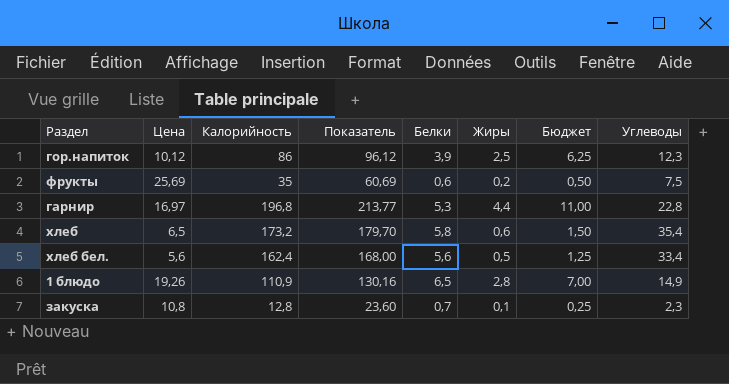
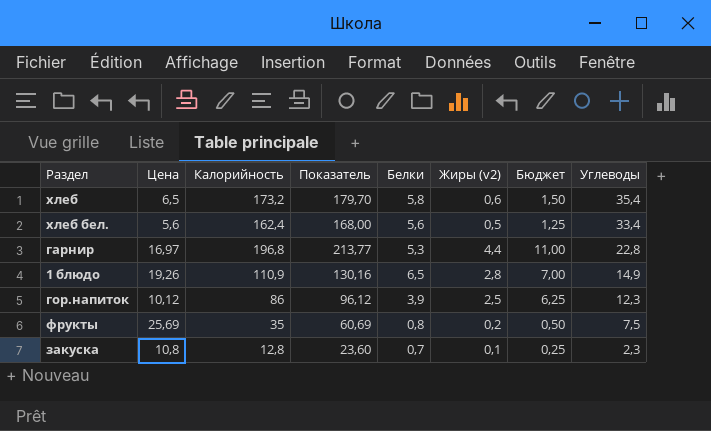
row order: none -> Углеводы descending
column name: Жиры -> Жиры (v2)
фрукты | Белки: 0,6 -> 0,8

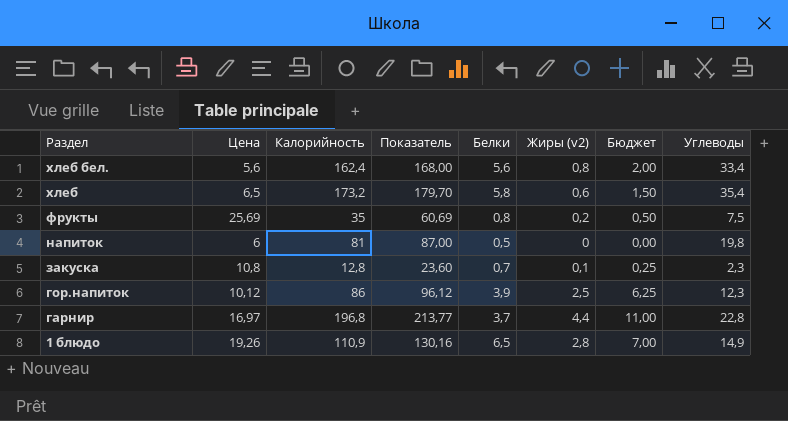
row order: Углеводы descending -> Раздел descending
хлеб бел. | Жиры (v2): 0,5 -> 0,8
хлеб бел. | Бюджет: 1,25 -> 2,00
row напиток: none -> 6 | 81 | 87,00 | 0,5 | 0 | 0,00 | 19,8
гарнир | Белки: 5,3 -> 3,7

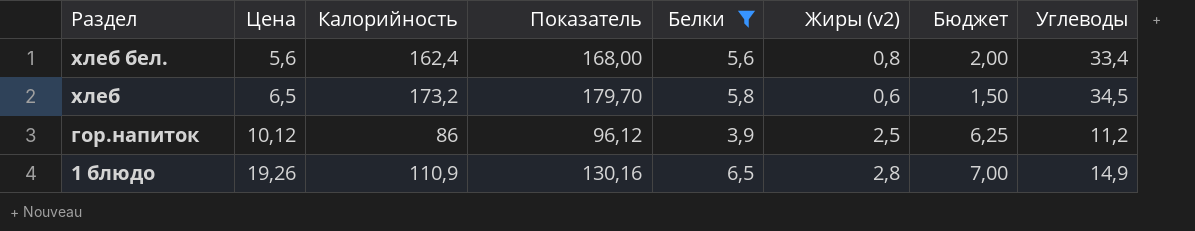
filter: none -> Белки >= 3,9
хлеб | Углеводы: 35,4 -> 34,5
гор.напиток | Углеводы: 12,3 -> 11,2

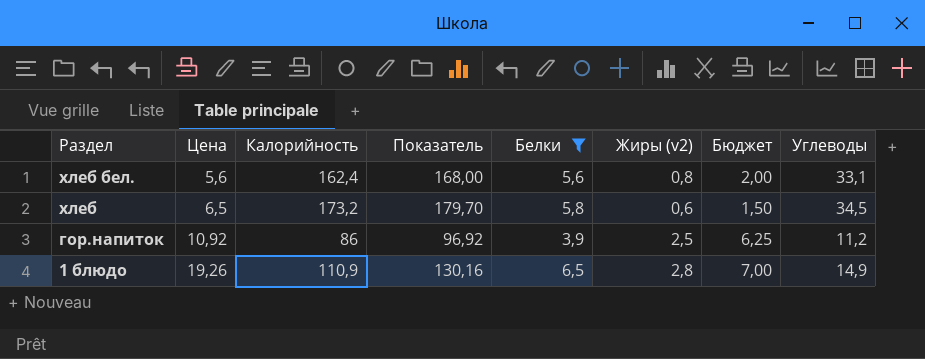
хлеб бел. | Углеводы: 33,4 -> 33,1
гор.напиток | Цена: 10,12 -> 10,92
гор.напиток | Показатель: 96,12 -> 96,92

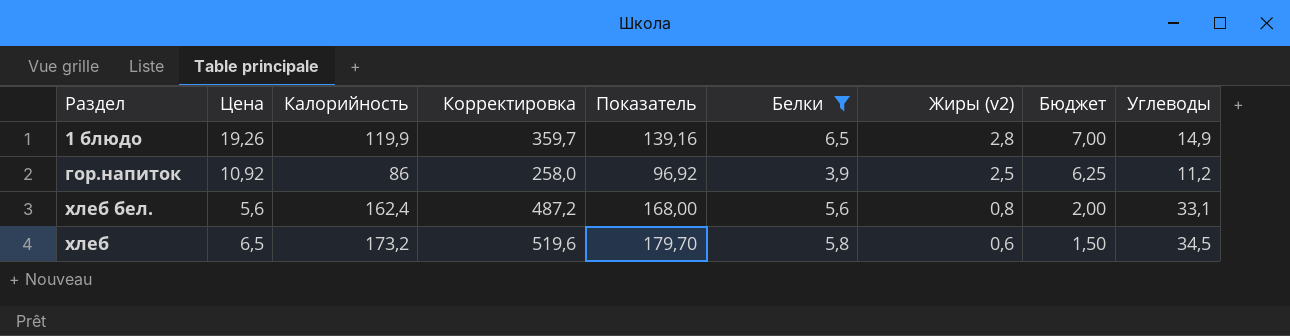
row order: Раздел descending -> Жиры (v2) descending
column Корректировка | formula: none -> [Калорийность] * 3
1 блюдо | Калорийность: 110,9 -> 119,9
1 блюдо | Показатель: 130,16 -> 139,16

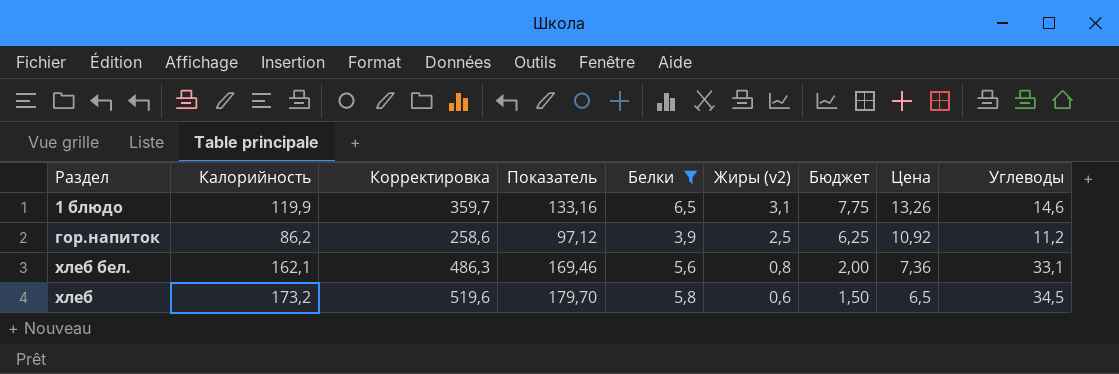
column Цена | position: 2 -> 8
1 блюдо | Показатель: 139,16 -> 133,16
1 блюдо | Жиры (v2): 2,8 -> 3,1
1 блюдо | Бюджет: 7,00 -> 7,75
1 блюдо | Цена: 19,26 -> 13,26
1 блюдо | Углеводы: 14,9 -> 14,6
гор.напиток | Калорийность: 86 -> 86,2
гор.напиток | Корректировка: 258,0 -> 258,6
гор.напиток | Показатель: 96,92 -> 97,12
хлеб бел. | Калорийность: 162,4 -> 162,1
хлеб бел. | Корректировка: 487,2 -> 486,3
хлеб бел. | Показатель: 168,00 -> 169,46
хлеб бел. | Цена: 5,6 -> 7,36

